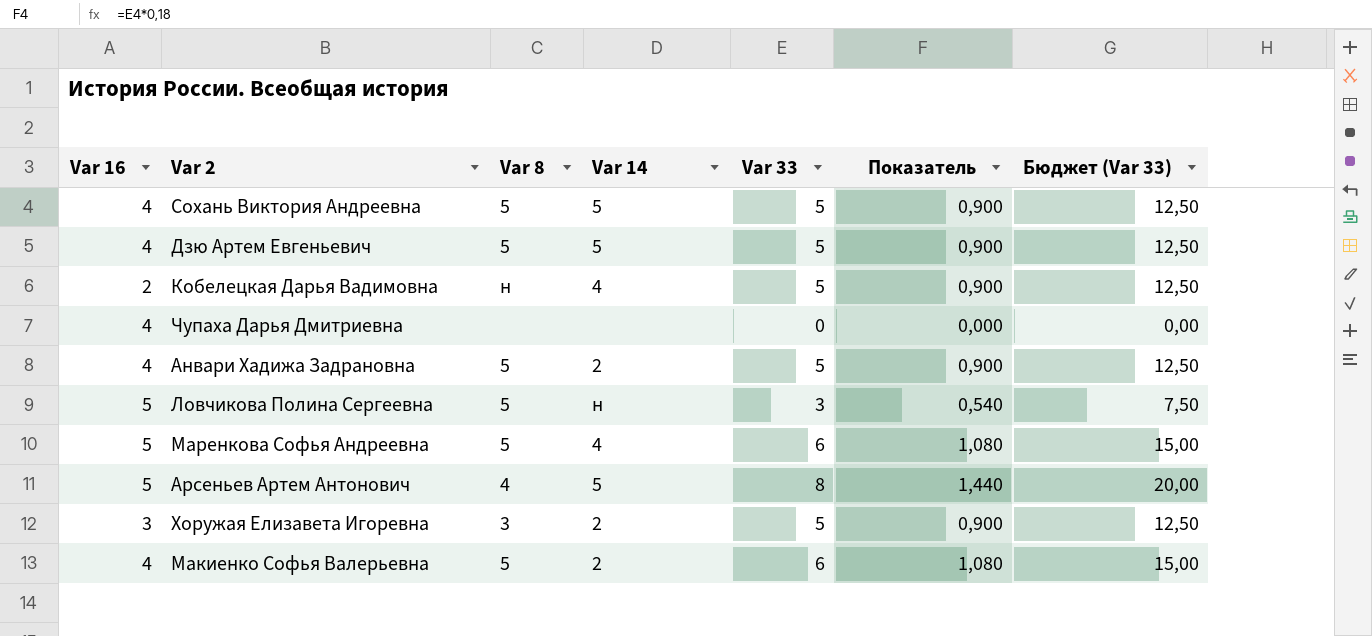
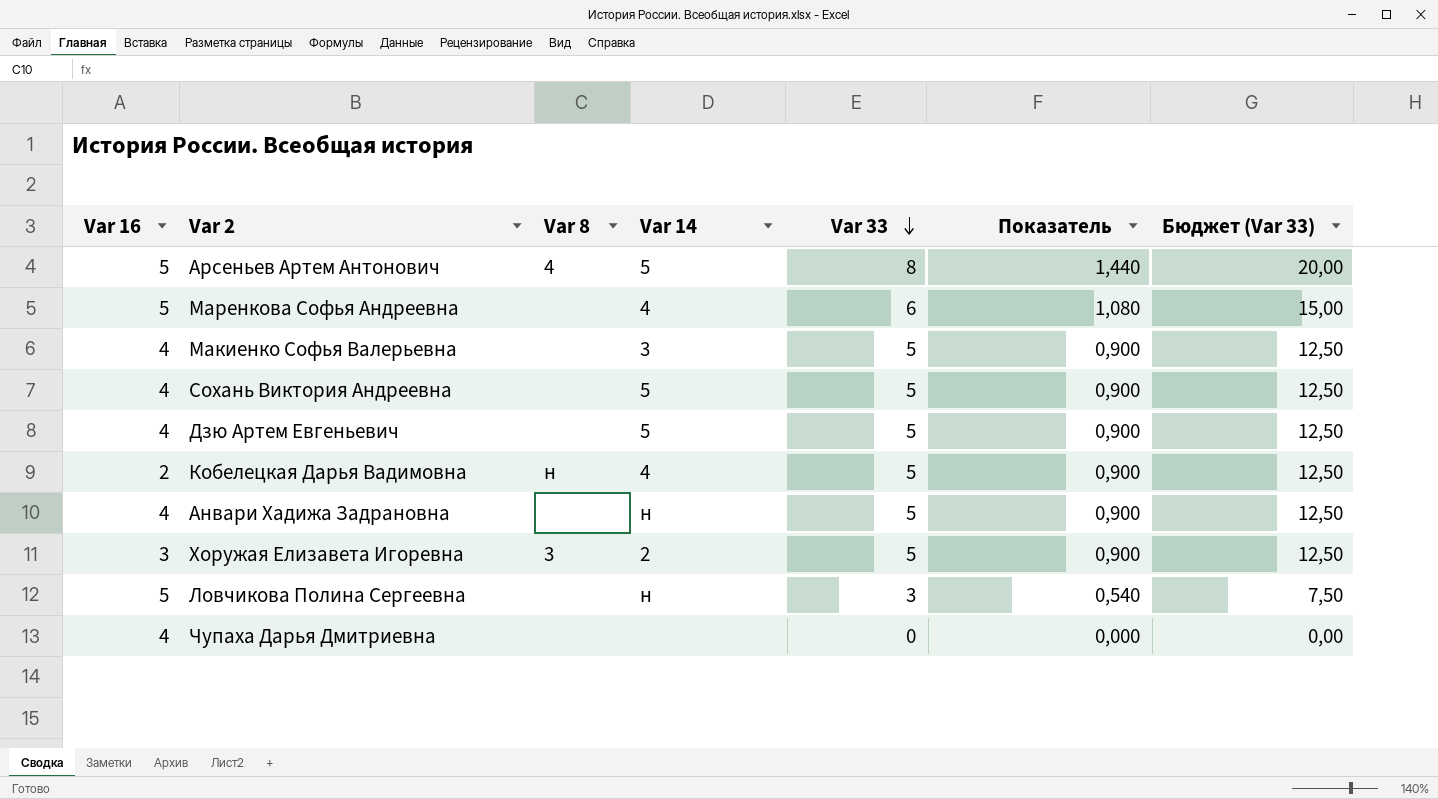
row order: none -> Var 33 descending
Маренкова Софья Андреевна | Var 8: 5 -> none
Макиенко Софья Валерьевна | Var 8: 5 -> none
Макиенко Софья Валерьевна | Var 14: 2 -> 3
Макиенко Софья Валерьевна | Var 33: 6 -> 5
Макиенко Софья Валерьевна | Показатель: 1,080 -> 0,900
Макиенко Софья Валерьевна | Бюджет (Var 33): 15,00 -> 12,50
Сохань Виктория Андреевна | Var 8: 5 -> none
Дзю Артем Евгеньевич | Var 8: 5 -> none
Анвари Хадижа Задрановна | Var 8: 5 -> none
Анвари Хадижа Задрановна | Var 14: 2 -> н
Ловчикова Полина Сергеевна | Var 8: 5 -> none

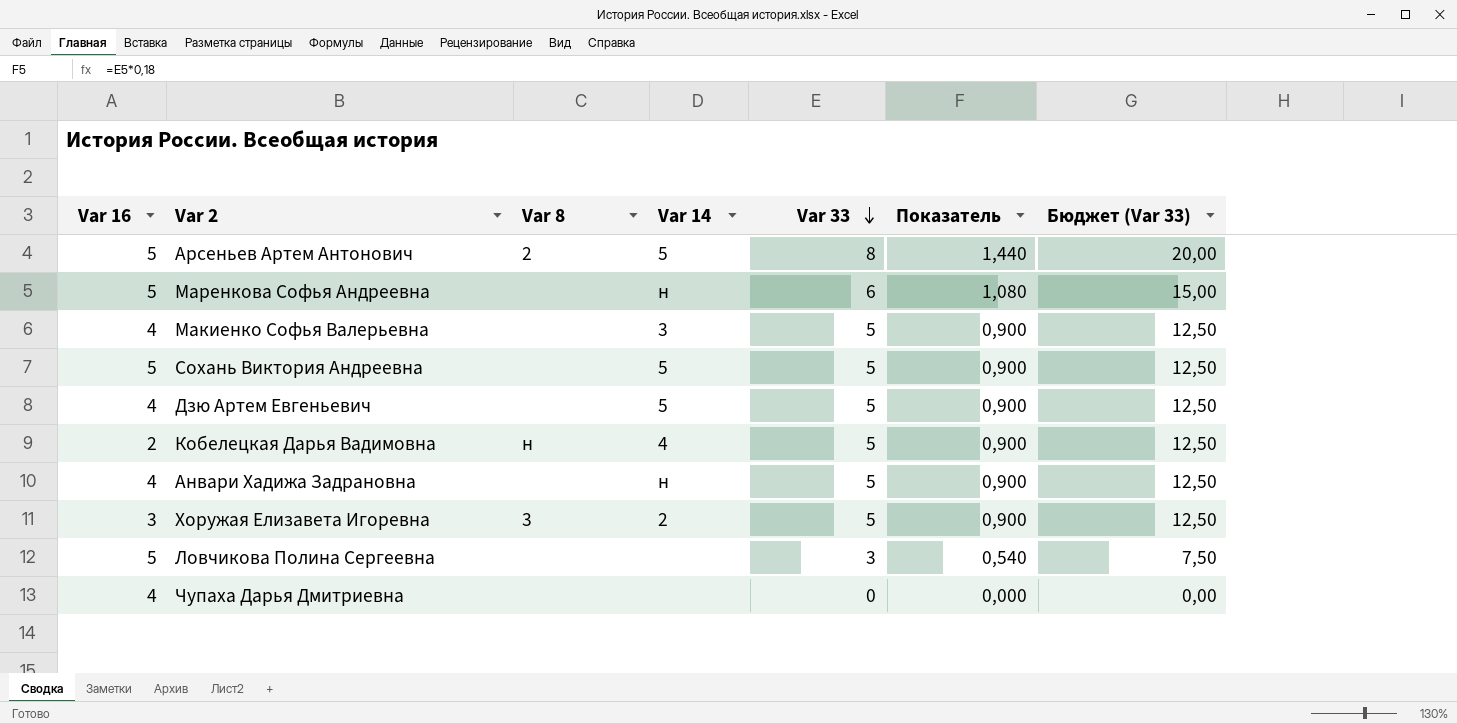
Арсеньев Артем Антонович | Var 8: 4 -> 2
Маренкова Софья Андреевна | Var 14: 4 -> н
Сохань Виктория Андреевна | Var 16: 4 -> 5
Ловчикова Полина Сергеевна | Var 14: н -> none

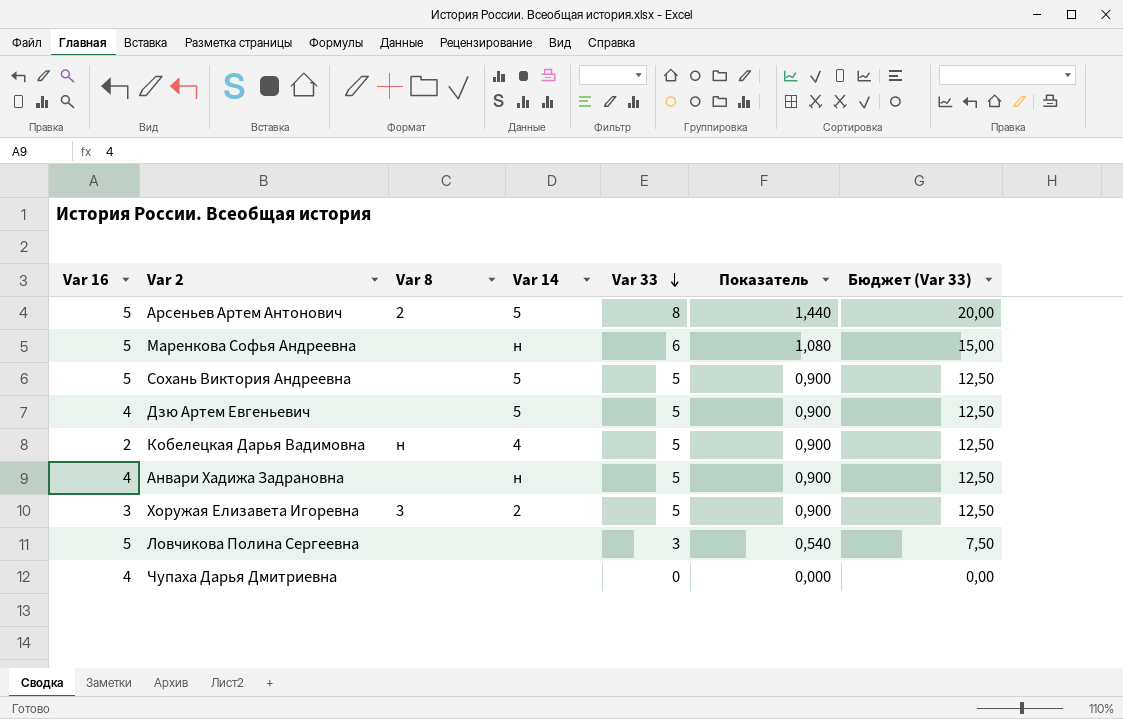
row Макиенко Софья Валерьевна: 4 | none | 3 | 5 | 0,900 | 12,50 -> none

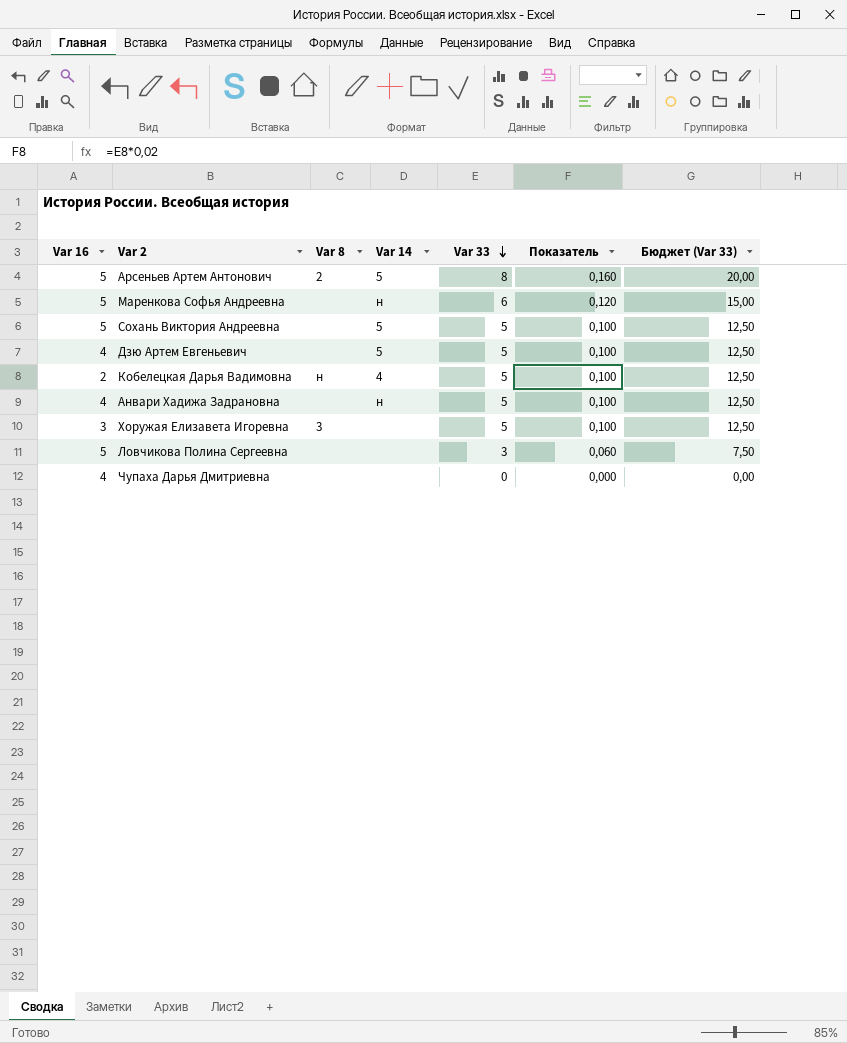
column Показатель | formula: [Var 33] * 0,18 -> [Var 33] * 0,02
Хоружая Елизавета Игоревна | Var 14: 2 -> none

